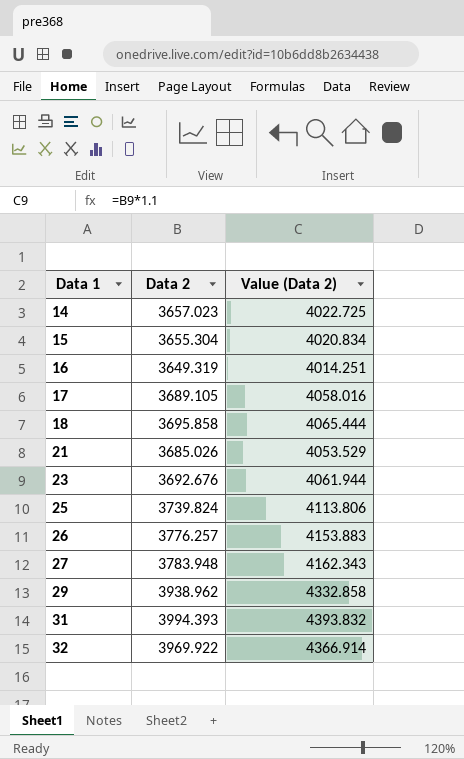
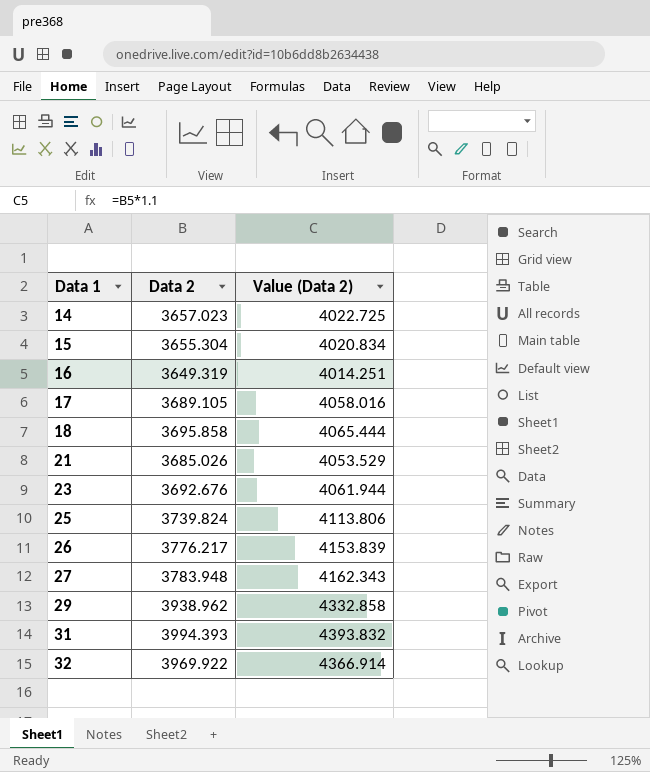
26 | Data 2: 3776.257 -> 3776.217
26 | Value (Data 2): 4153.883 -> 4153.839

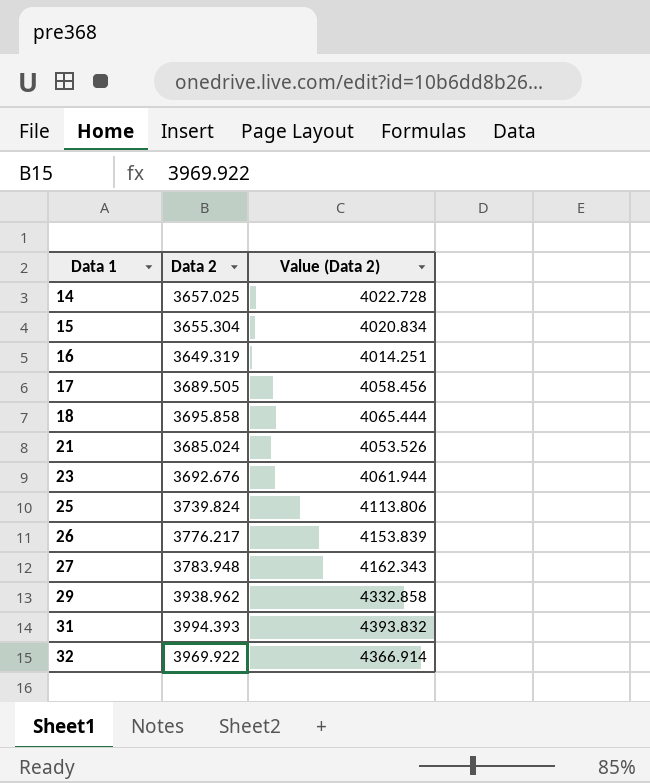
14 | Data 2: 3657.023 -> 3657.025
14 | Value (Data 2): 4022.725 -> 4022.728
17 | Data 2: 3689.105 -> 3689.505
17 | Value (Data 2): 4058.016 -> 4058.456
21 | Data 2: 3685.026 -> 3685.024
21 | Value (Data 2): 4053.529 -> 4053.526

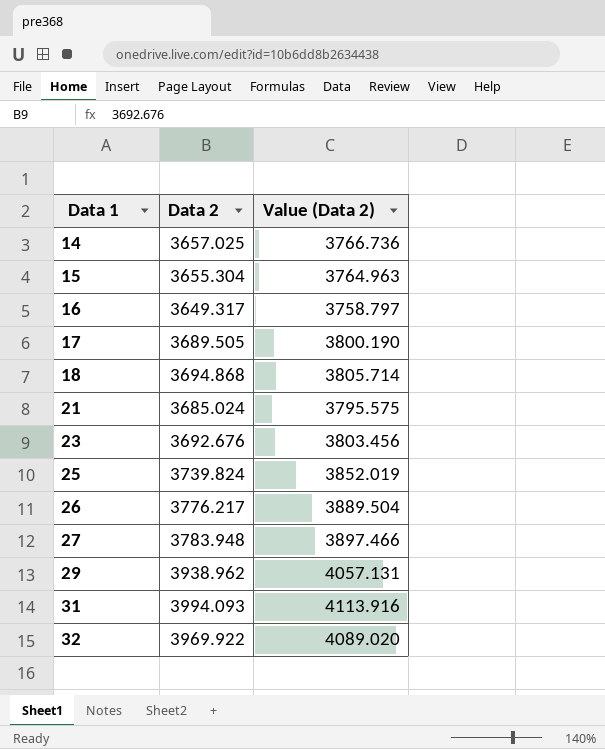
column Value (Data 2) | formula: [Data 2] * 1.1 -> [Data 2] * 1.03
16 | Data 2: 3649.319 -> 3649.317
18 | Data 2: 3695.858 -> 3694.868
31 | Data 2: 3994.393 -> 3994.093

